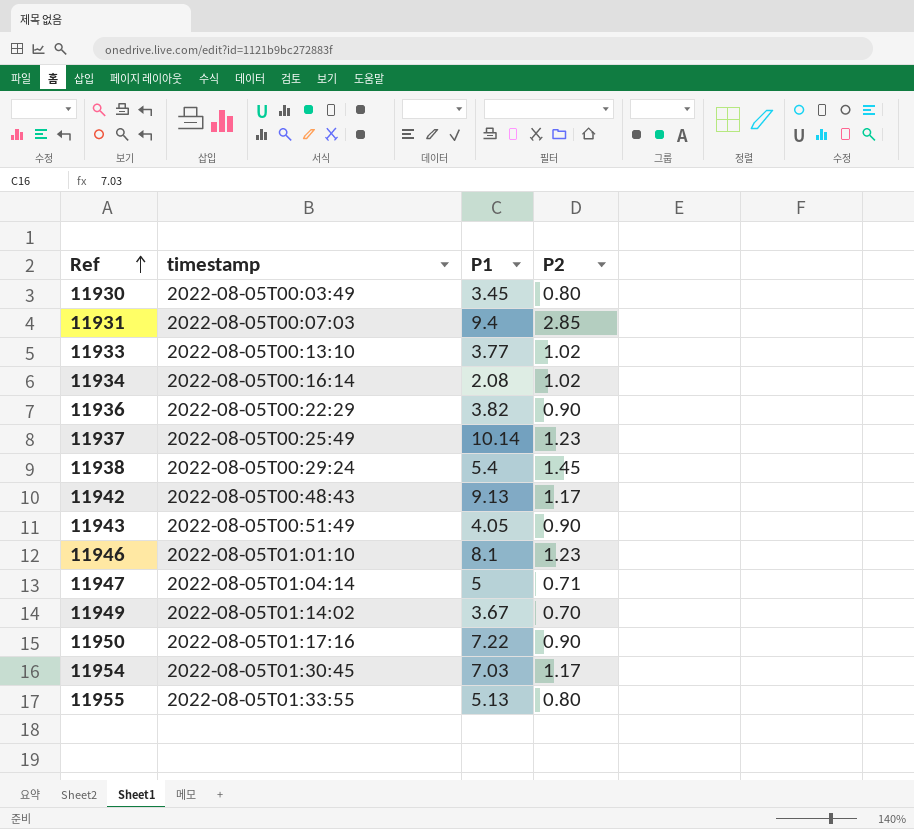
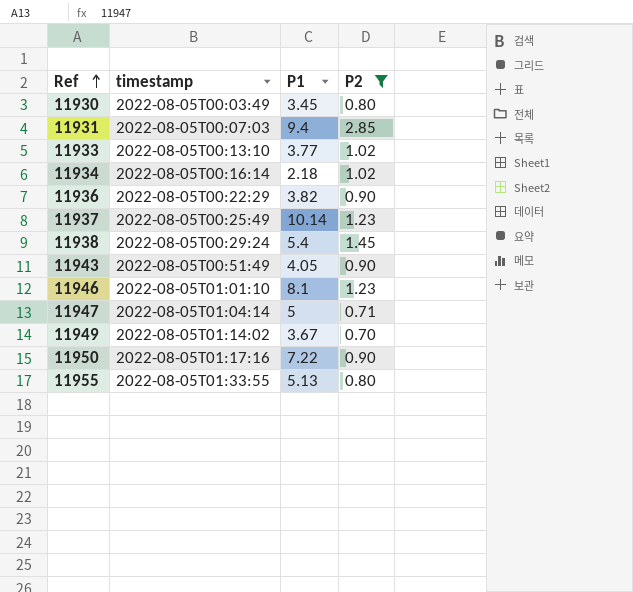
filter: none -> P2 != 1.17
11934 | P1: 2.08 -> 2.18

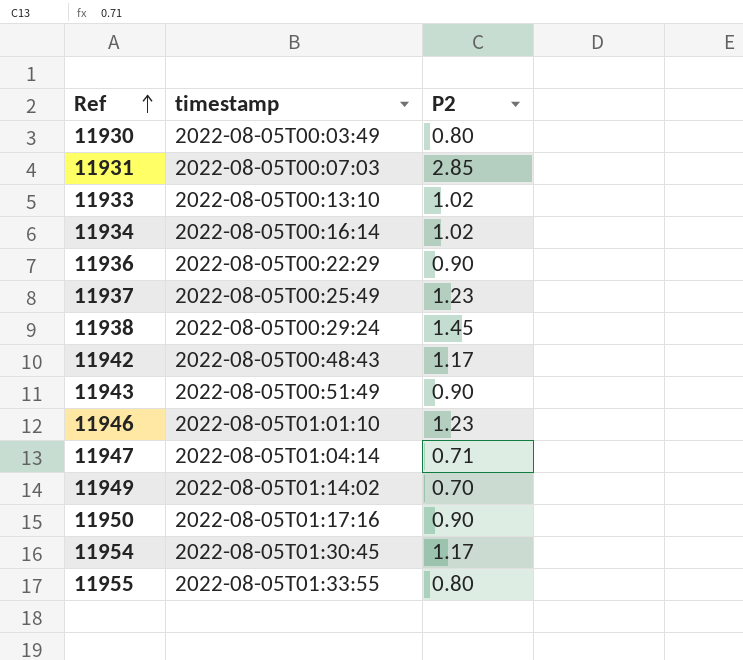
filter: P2 != 1.17 -> none
column P1 | position: 3 -> none

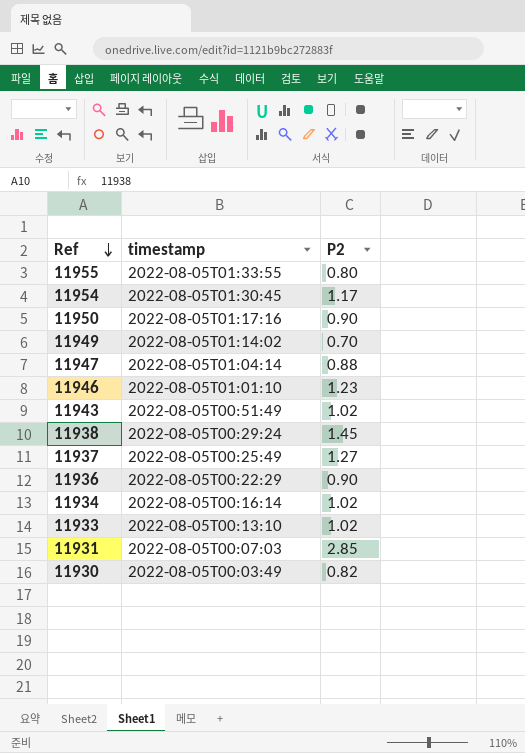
row order: Ref ascending -> Ref descending
row 11942: 2022-08-05T00:48:43 | 1.17 -> none
11947 | P2: 0.71 -> 0.88
11943 | P2: 0.90 -> 1.02
11937 | P2: 1.23 -> 1.27
11930 | P2: 0.80 -> 0.82

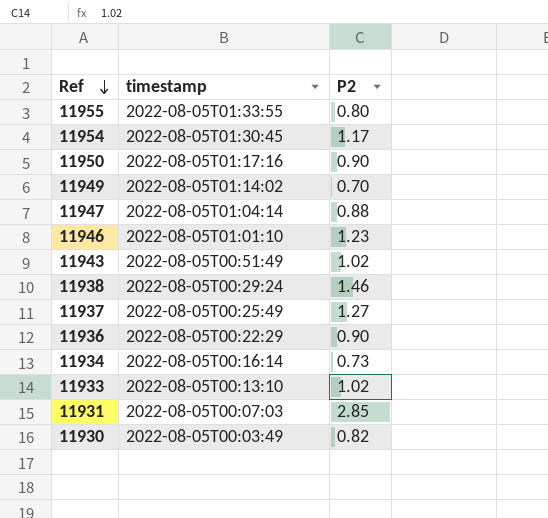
11938 | P2: 1.45 -> 1.46
11934 | P2: 1.02 -> 0.73

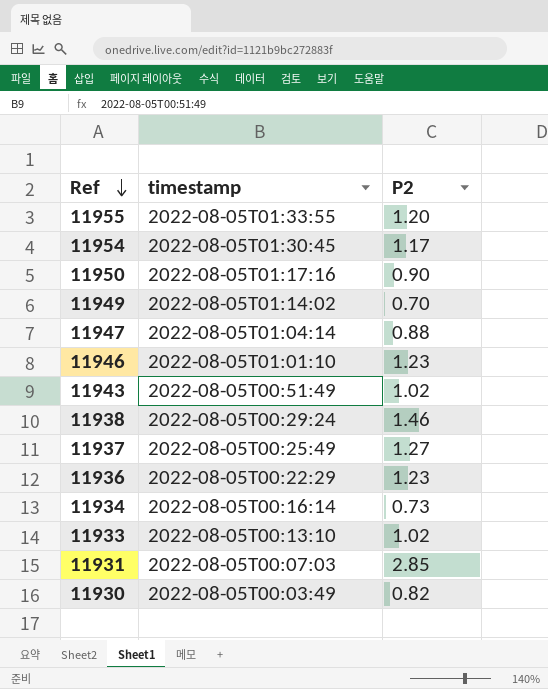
11955 | P2: 0.80 -> 1.20
11936 | P2: 0.90 -> 1.23

